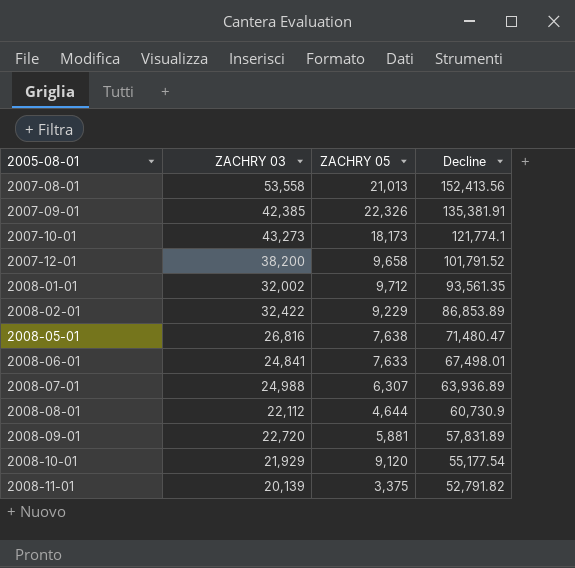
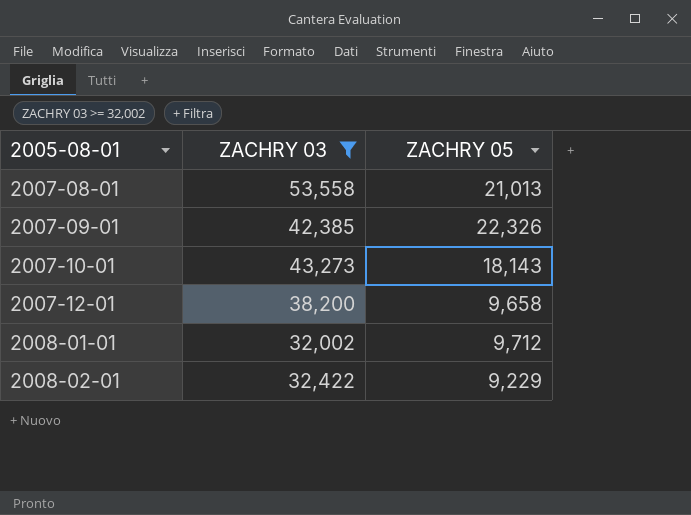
filter: none -> ZACHRY 03 >= 32,002
column Decline | position: 4 -> none
2007-10-01 | ZACHRY 05: 18,173 -> 18,143

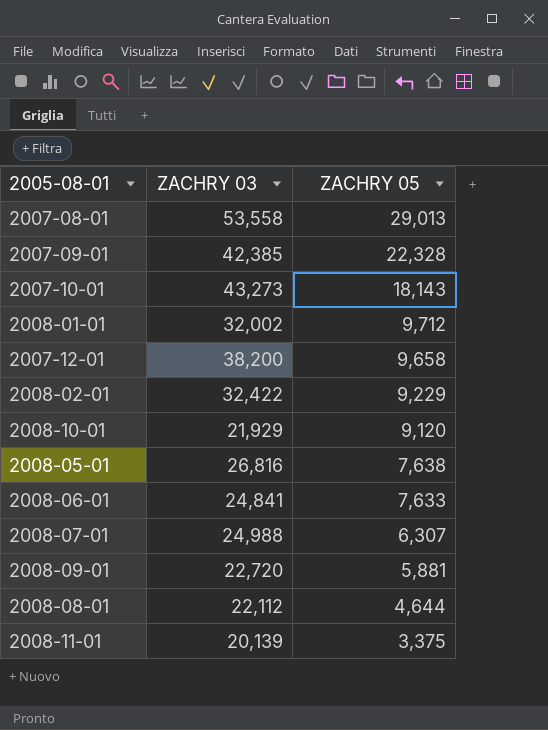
filter: ZACHRY 03 >= 32,002 -> none
row order: 2005-08-01 ascending -> ZACHRY 05 descending
2007-08-01 | ZACHRY 05: 21,013 -> 29,013
2007-09-01 | ZACHRY 05: 22,326 -> 22,328

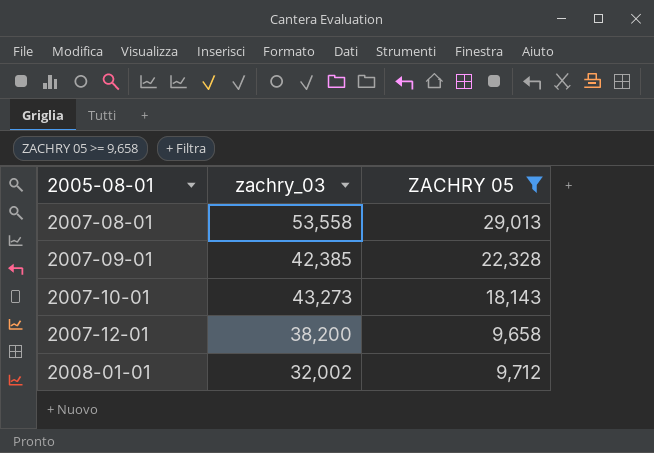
filter: none -> ZACHRY 05 >= 9,658
row order: ZACHRY 05 descending -> 2005-08-01 ascending
column name: ZACHRY 03 -> zachry_03

